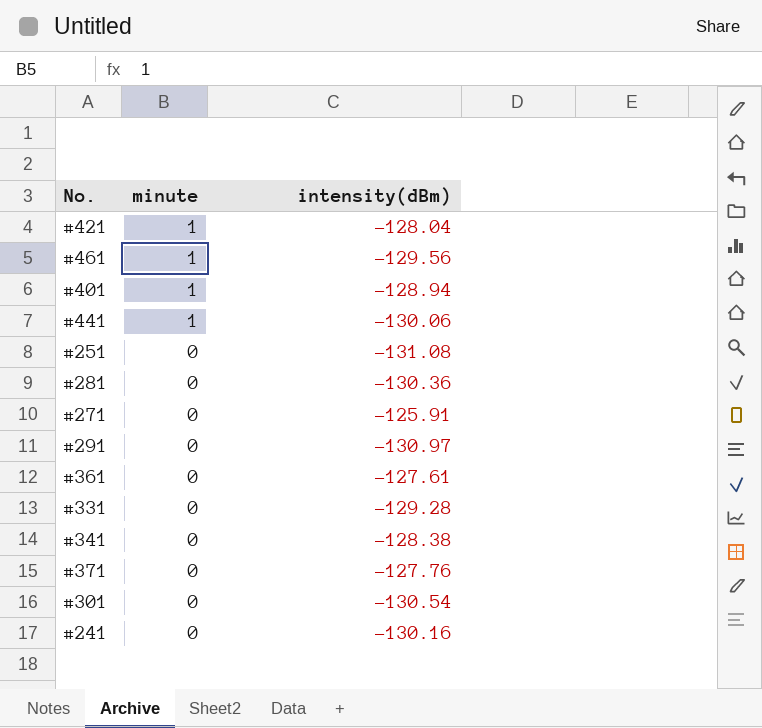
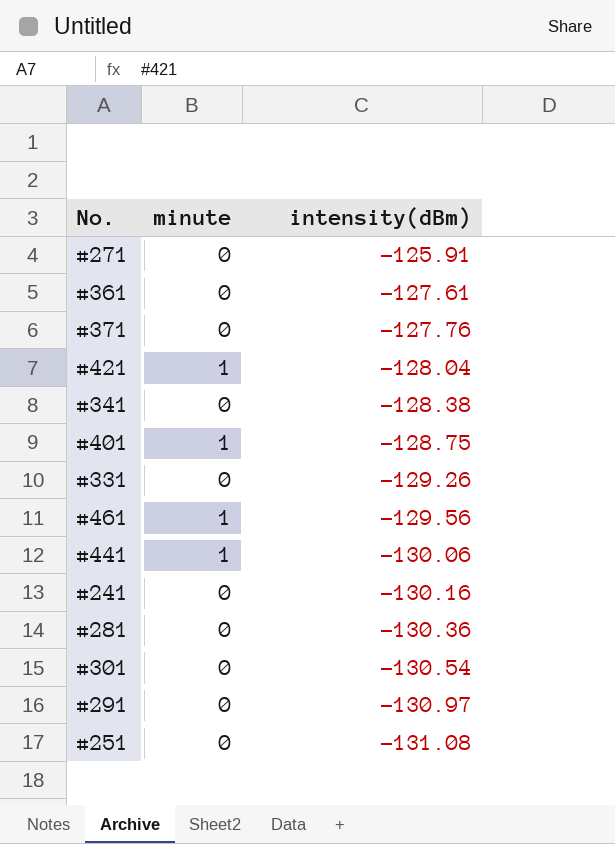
row order: minute descending -> intensity(dBm) descending
#401 | intensity(dBm): -128.94 -> -128.75
#331 | intensity(dBm): -129.28 -> -129.26

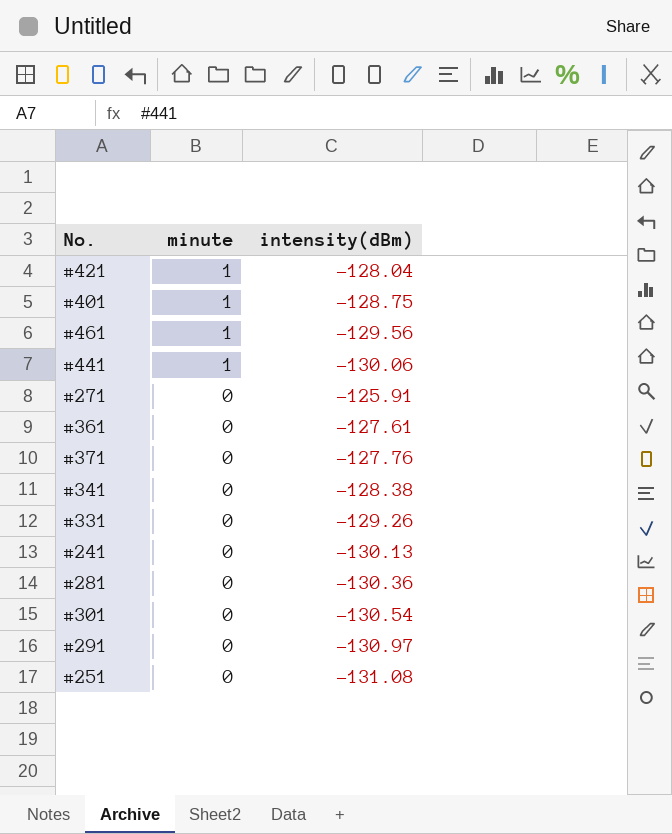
row order: intensity(dBm) descending -> minute descending
#241 | intensity(dBm): -130.16 -> -130.13

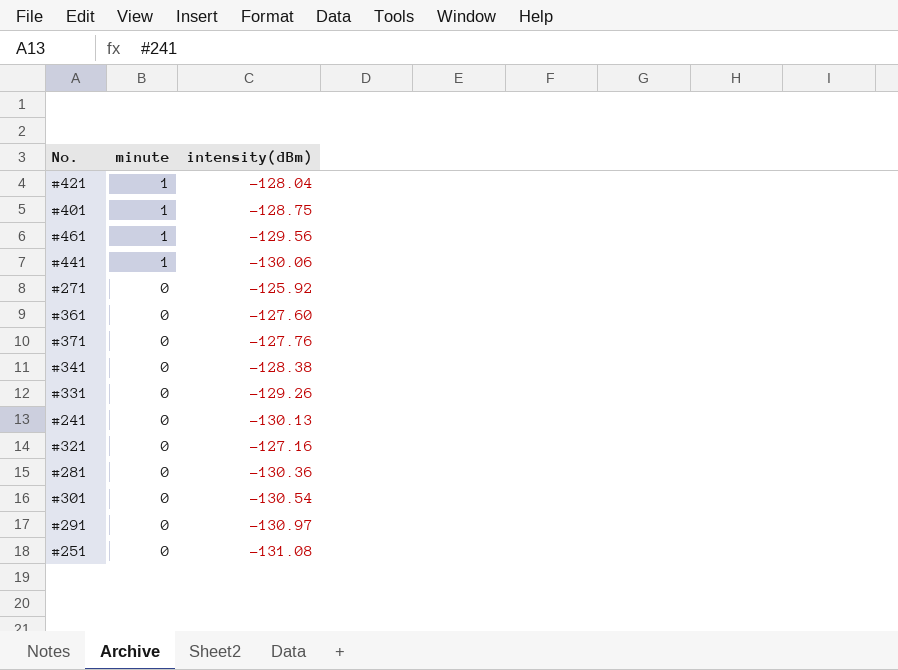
#271 | intensity(dBm): -125.91 -> -125.92
#361 | intensity(dBm): -127.61 -> -127.60
row #321: none -> 0 | -127.16

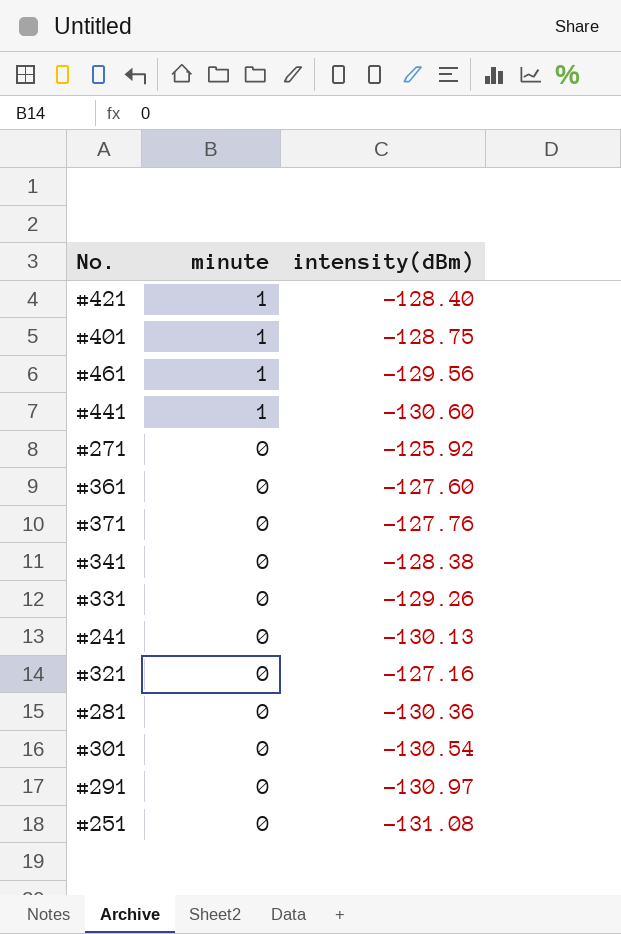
#421 | intensity(dBm): -128.04 -> -128.40
#441 | intensity(dBm): -130.06 -> -130.60

